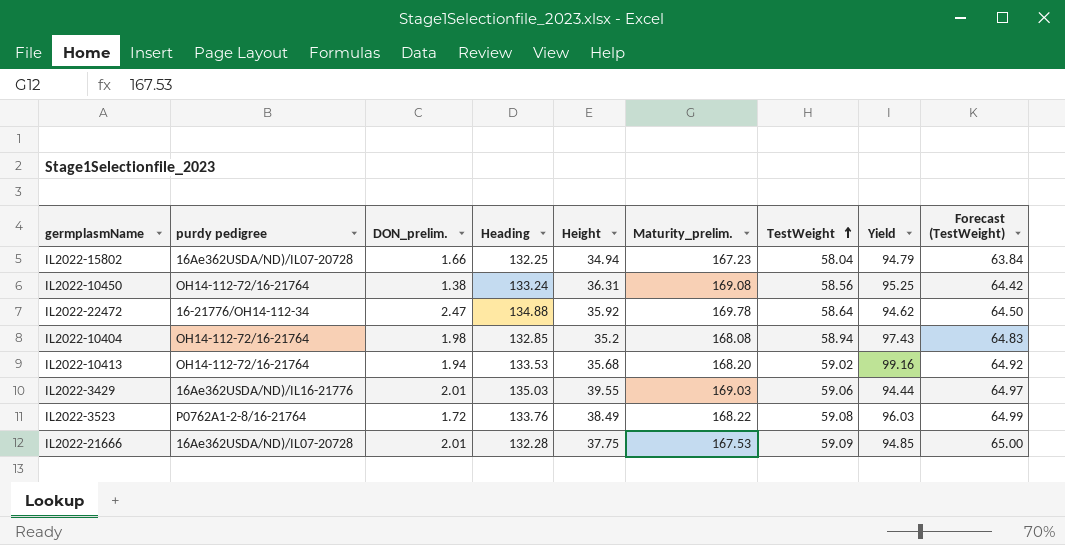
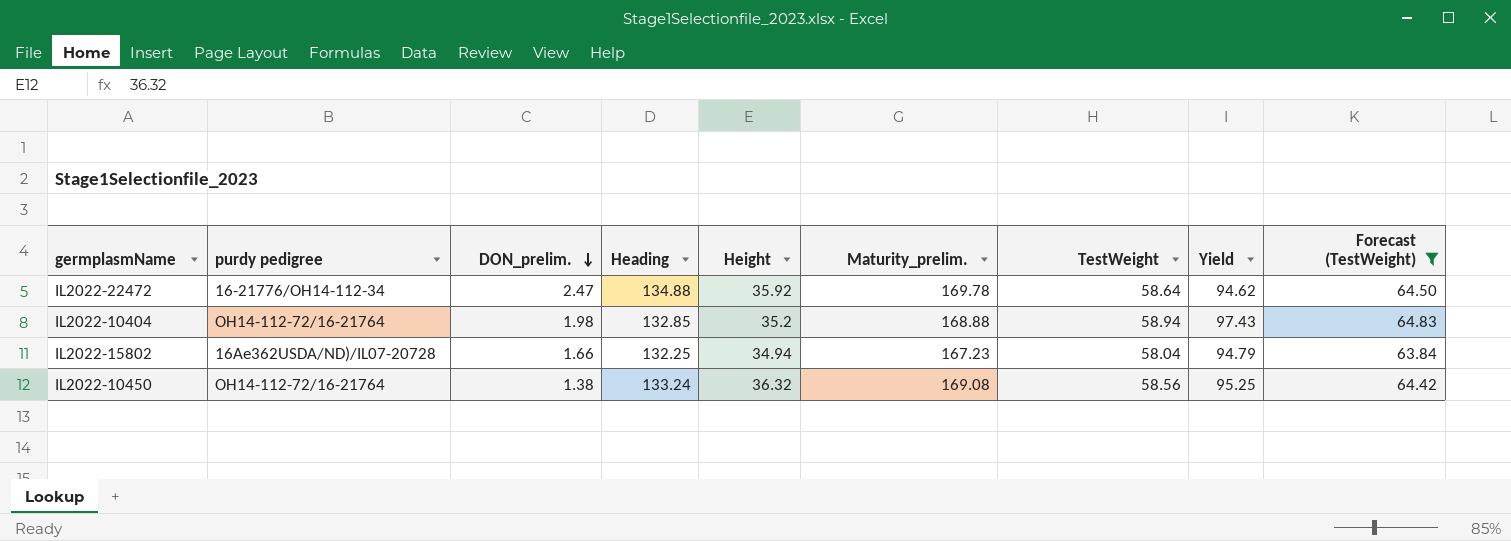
filter: none -> Forecast (TestWeight) <= 64.83
row order: TestWeight ascending -> DON_prelim. descending
IL2022-10404 | Maturity_prelim.: 168.08 -> 168.88
IL2022-10450 | Height: 36.31 -> 36.32

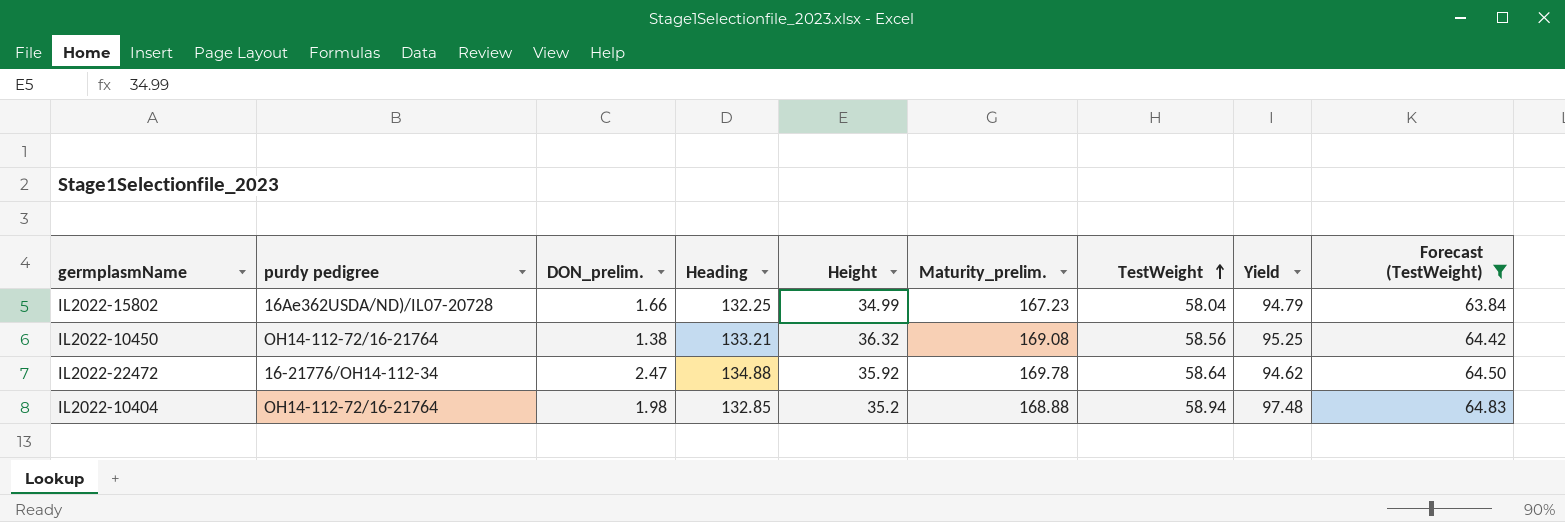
row order: DON_prelim. descending -> TestWeight ascending
IL2022-15802 | Height: 34.94 -> 34.99
IL2022-10450 | Heading: 133.24 -> 133.21
IL2022-10404 | Yield: 97.43 -> 97.48

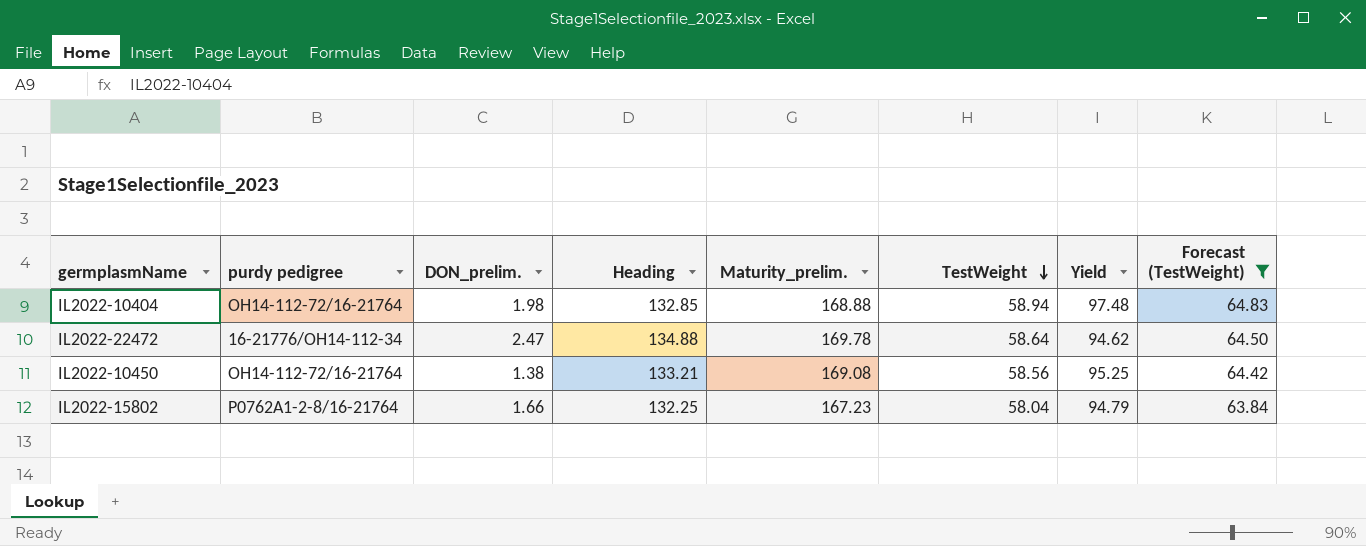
row order: TestWeight ascending -> TestWeight descending
column Height | position: 5 -> none
IL2022-15802 | purdy pedigree: 16Ae362USDA/ND)/IL07-20728 -> P0762A1-2-8/16-21764

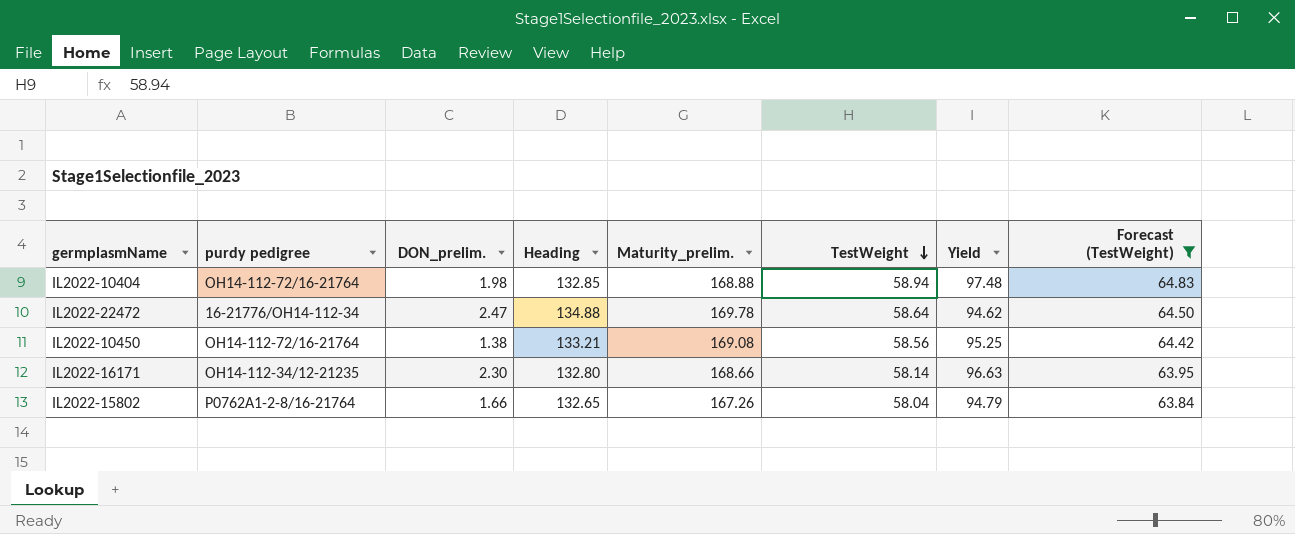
row IL2022-16171: none -> OH14-112-34/12-21235 | 2.30 | 132.80 | 168.66 | 58.14 | 96.63 | 63.95
IL2022-15802 | Heading: 132.25 -> 132.65
IL2022-15802 | Maturity_prelim.: 167.23 -> 167.26

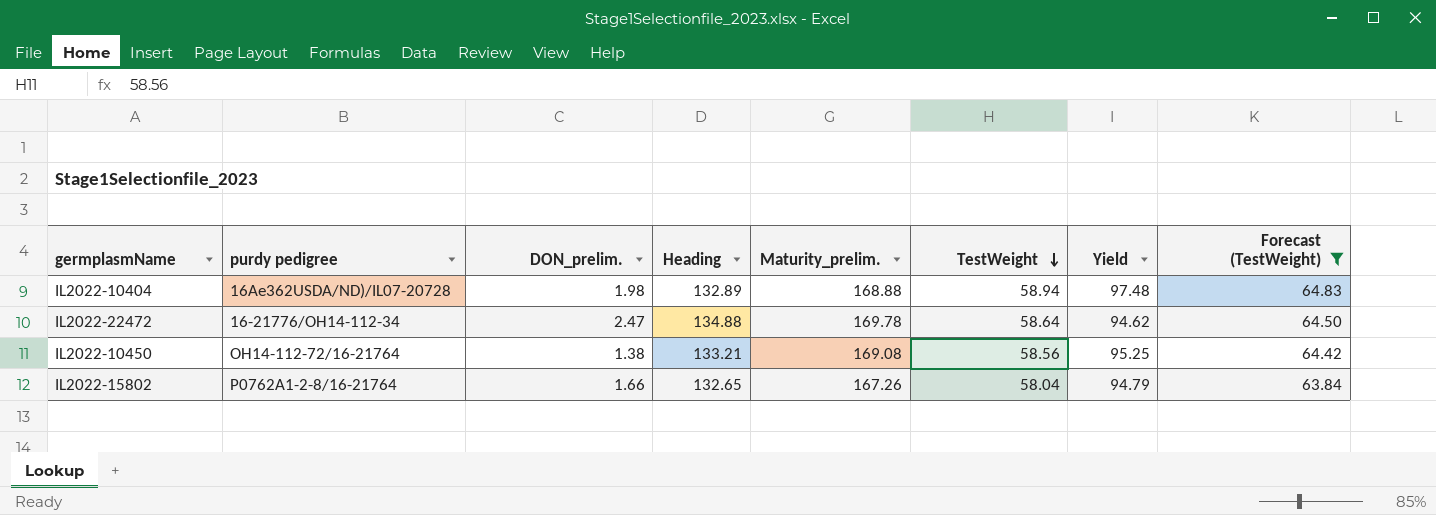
row IL2022-16171: OH14-112-34/12-21235 | 2.30 | 132.80 | 168.66 | 58.14 | 96.63 | 63.95 -> none
IL2022-10404 | purdy pedigree: OH14-112-72/16-21764 -> 16Ae362USDA/ND)/IL07-20728
IL2022-10404 | Heading: 132.85 -> 132.89

